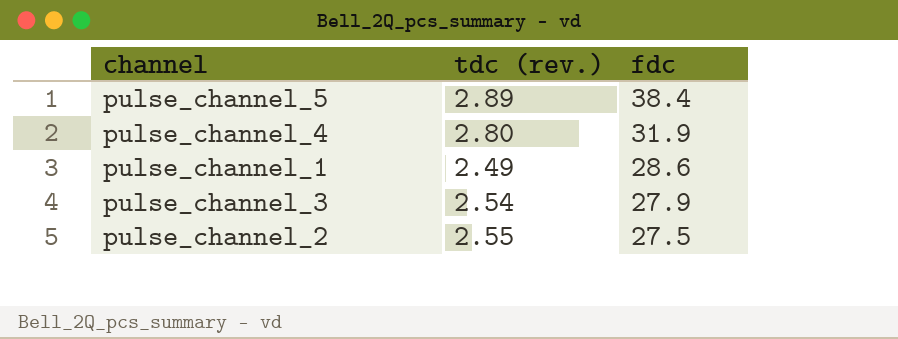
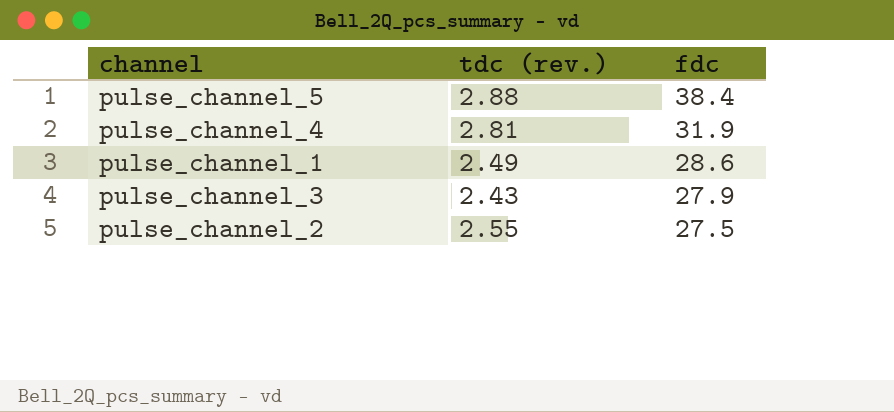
pulse_channel_5 | tdc (rev.): 2.89 -> 2.88
pulse_channel_4 | tdc (rev.): 2.80 -> 2.81
pulse_channel_3 | tdc (rev.): 2.54 -> 2.43

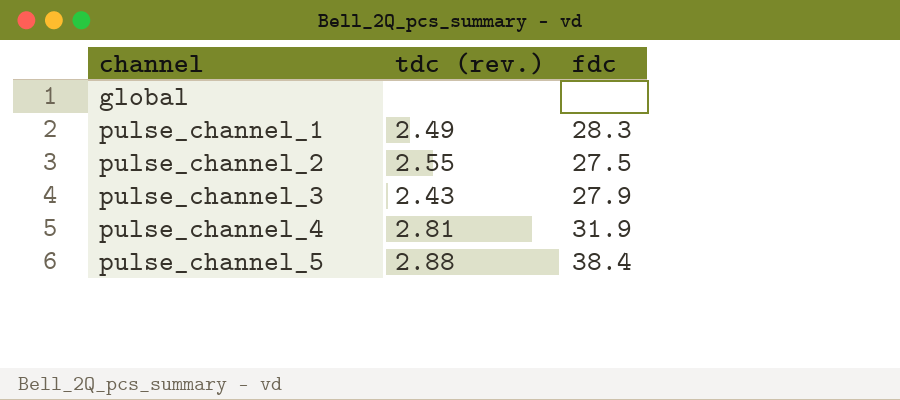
row order: fdc descending -> channel ascending
row global: none -> none | none
pulse_channel_1 | fdc: 28.6 -> 28.3

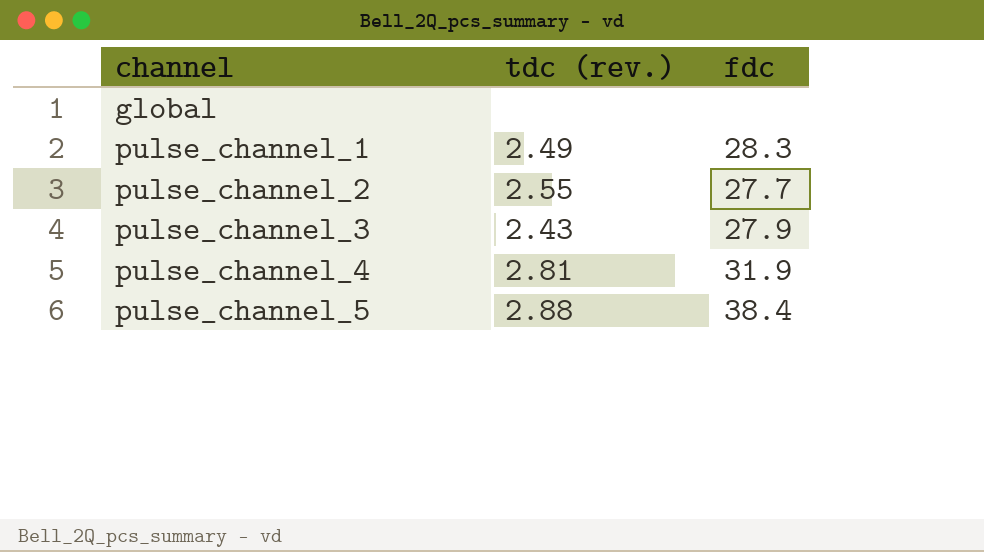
pulse_channel_2 | fdc: 27.5 -> 27.7

